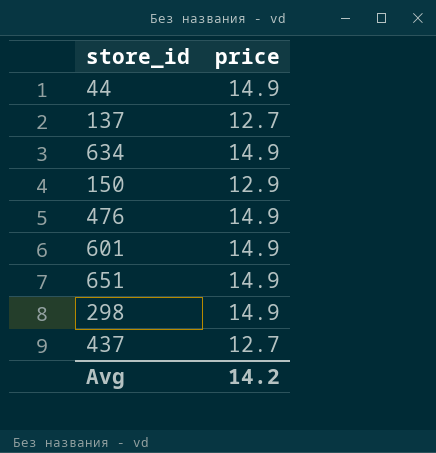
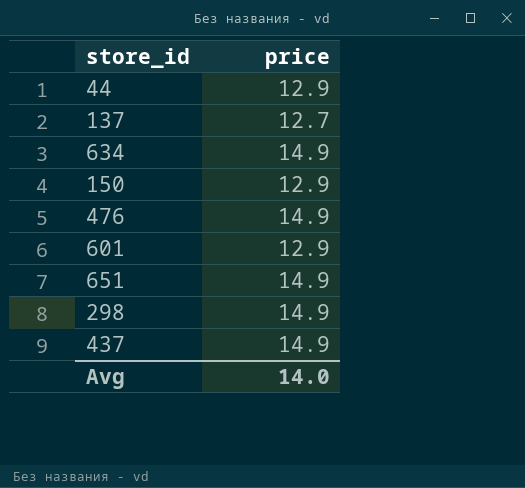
44 | price: 14.9 -> 12.9
601 | price: 14.9 -> 12.9
437 | price: 12.7 -> 14.9
Avg | price: 14.2 -> 14.0

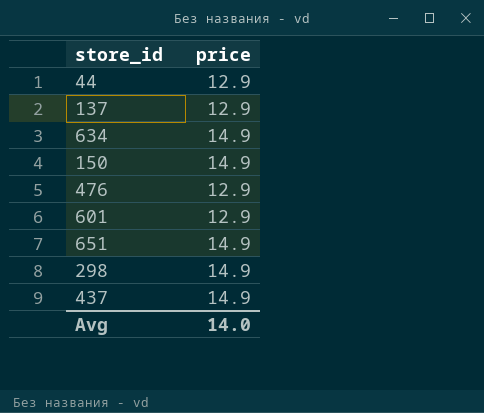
137 | price: 12.7 -> 12.9
150 | price: 12.9 -> 14.9
476 | price: 14.9 -> 12.9

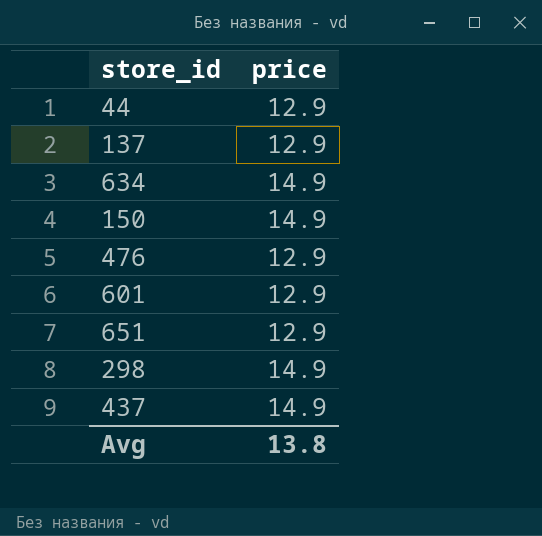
651 | price: 14.9 -> 12.9
Avg | price: 14.0 -> 13.8

